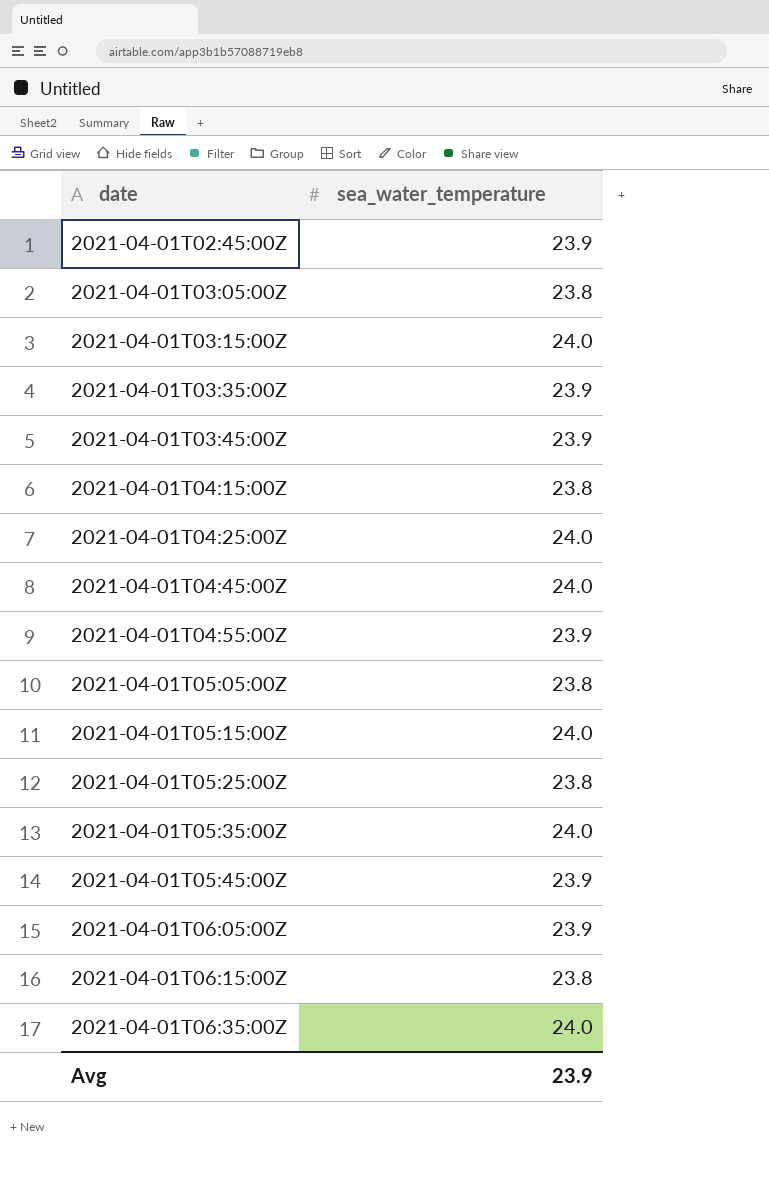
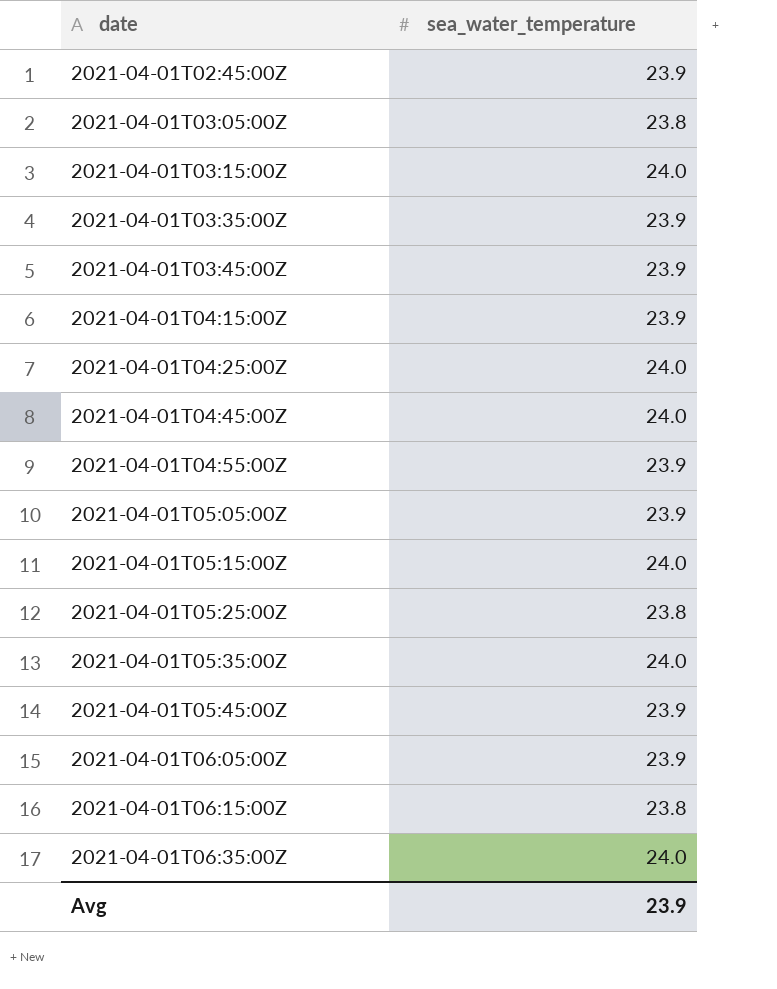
2021-04-01T04:15:00Z | sea_water_temperature: 23.8 -> 23.9
2021-04-01T05:05:00Z | sea_water_temperature: 23.8 -> 23.9

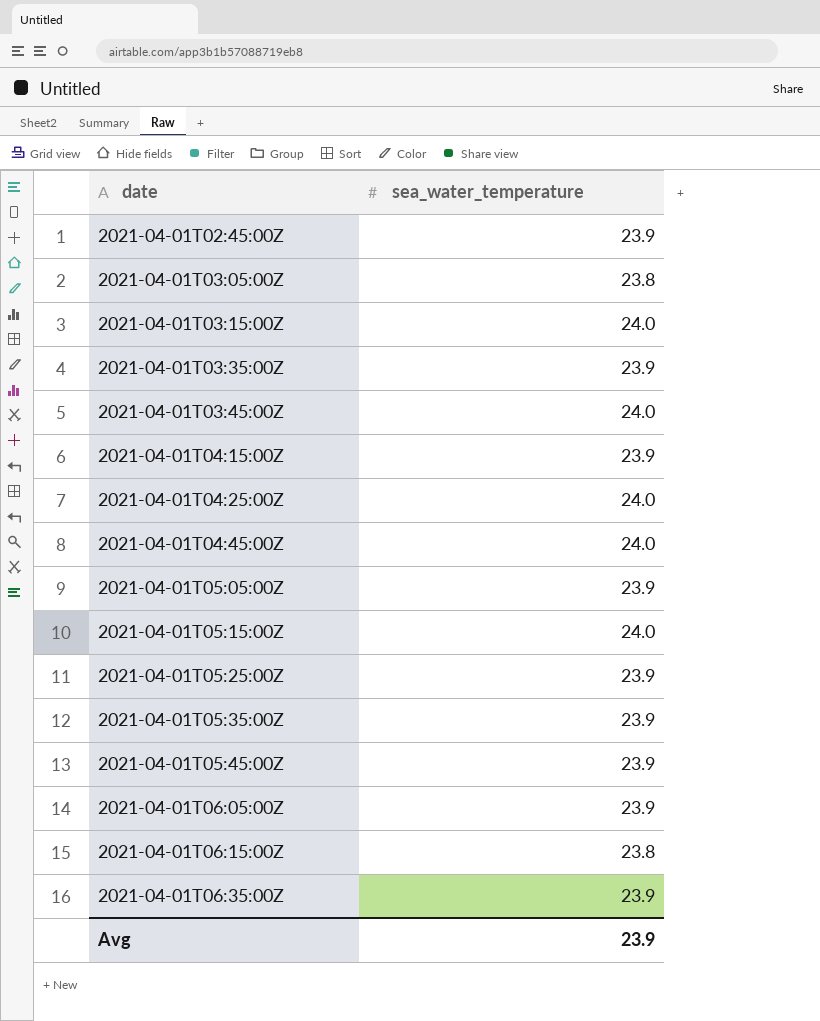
row 2021-04-01T04:55:00Z: 23.9 -> none
2021-04-01T03:45:00Z | sea_water_temperature: 23.9 -> 24.0
2021-04-01T05:25:00Z | sea_water_temperature: 23.8 -> 23.9
2021-04-01T05:35:00Z | sea_water_temperature: 24.0 -> 23.9
2021-04-01T06:35:00Z | sea_water_temperature: 24.0 -> 23.9

